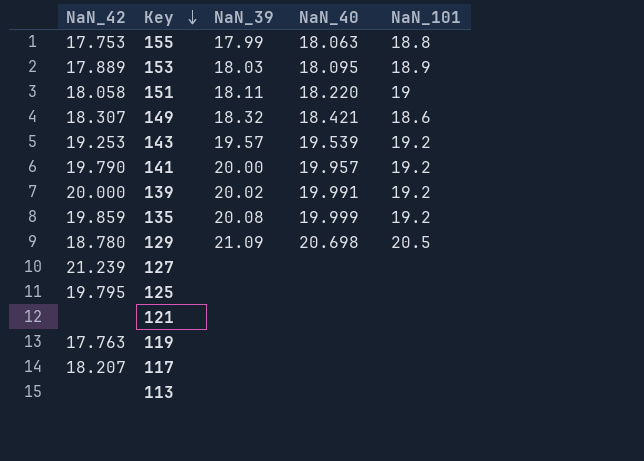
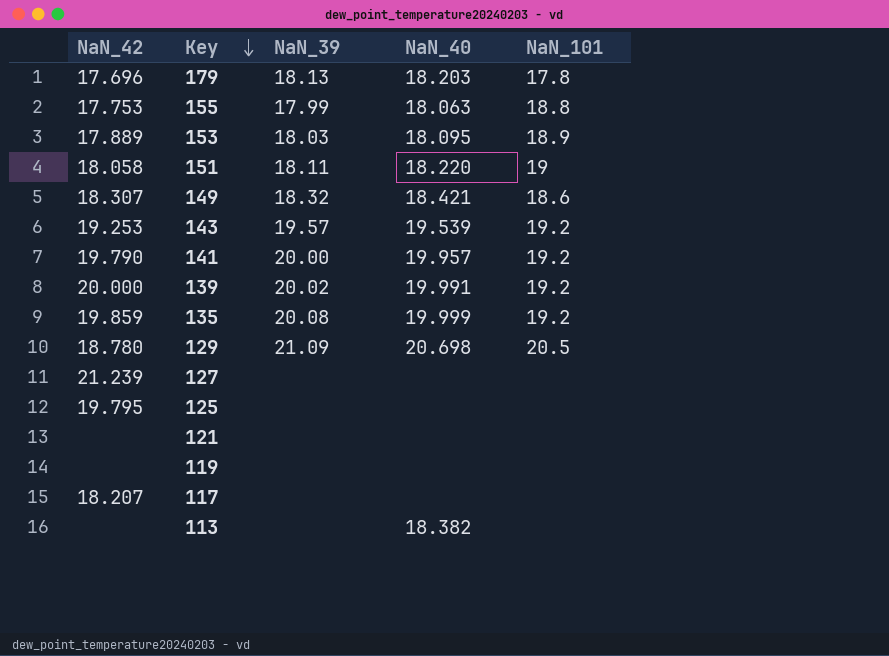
row 179: none -> 17.696 | 18.13 | 18.203 | 17.8
119 | NaN_42: 17.763 -> none
113 | NaN_40: none -> 18.382

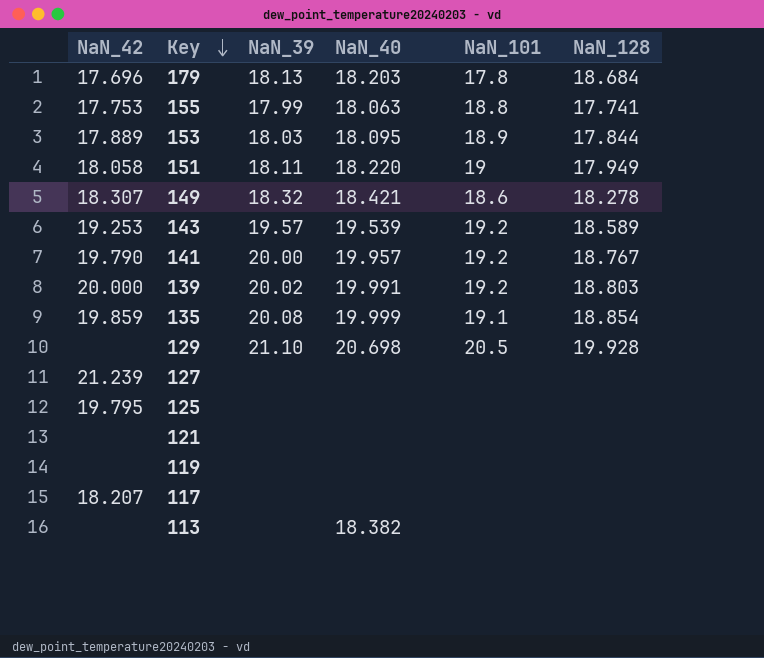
column NaN_128 | position: none -> 6
135 | NaN_101: 19.2 -> 19.1
129 | NaN_42: 18.780 -> none
129 | NaN_39: 21.09 -> 21.10

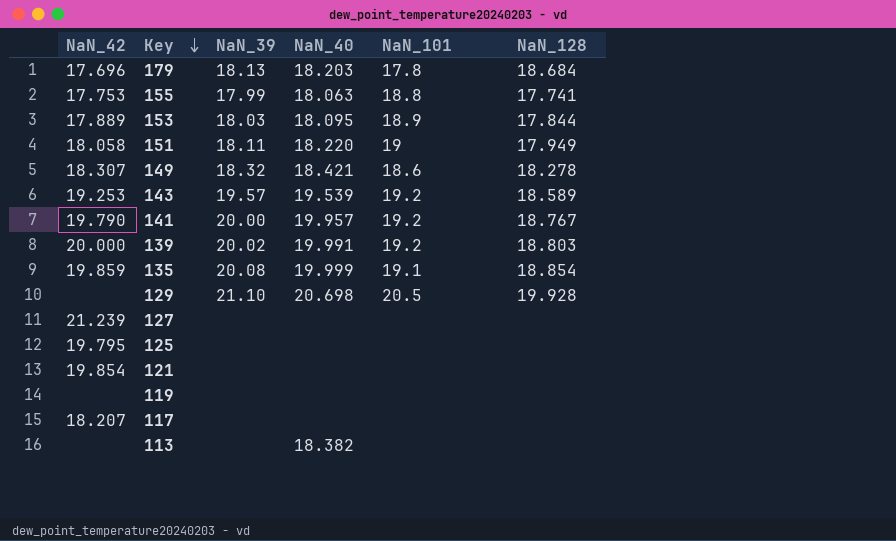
121 | NaN_42: none -> 19.854

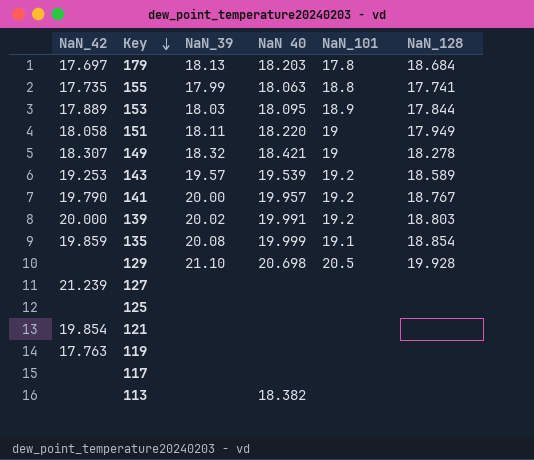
column name: NaN_40 -> NaN 40
179 | NaN_42: 17.696 -> 17.697
155 | NaN_42: 17.753 -> 17.735
149 | NaN_101: 18.6 -> 19
125 | NaN_42: 19.795 -> none
119 | NaN_42: none -> 17.763
117 | NaN_42: 18.207 -> none

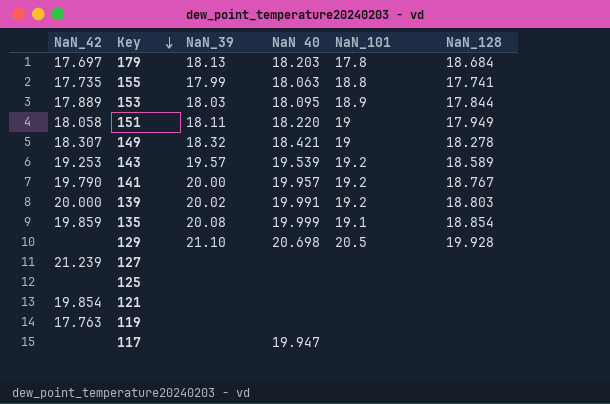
row 113: none | none | 18.382 | none | none -> none
117 | NaN 40: none -> 19.947

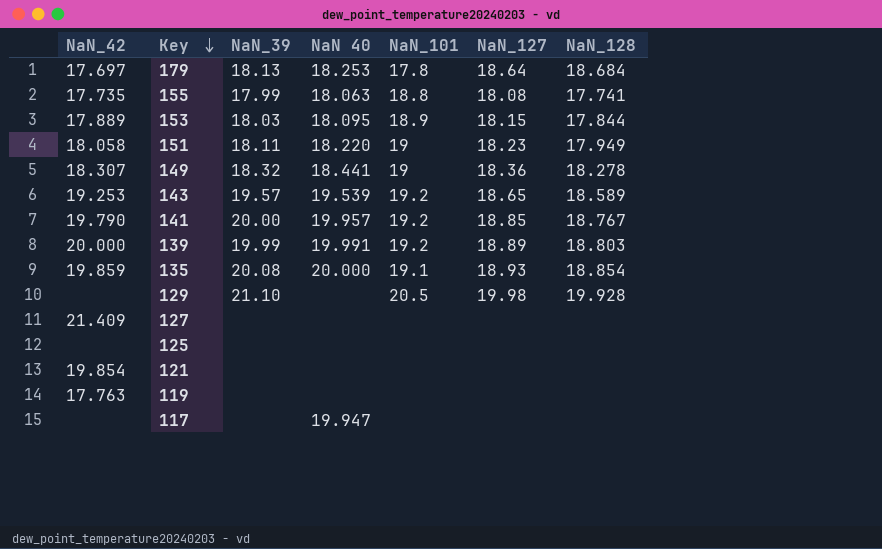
column NaN_127 | position: none -> 6
179 | NaN 40: 18.203 -> 18.253
149 | NaN 40: 18.421 -> 18.441
139 | NaN_39: 20.02 -> 19.99
135 | NaN 40: 19.999 -> 20.000
129 | NaN 40: 20.698 -> none
127 | NaN_42: 21.239 -> 21.409

